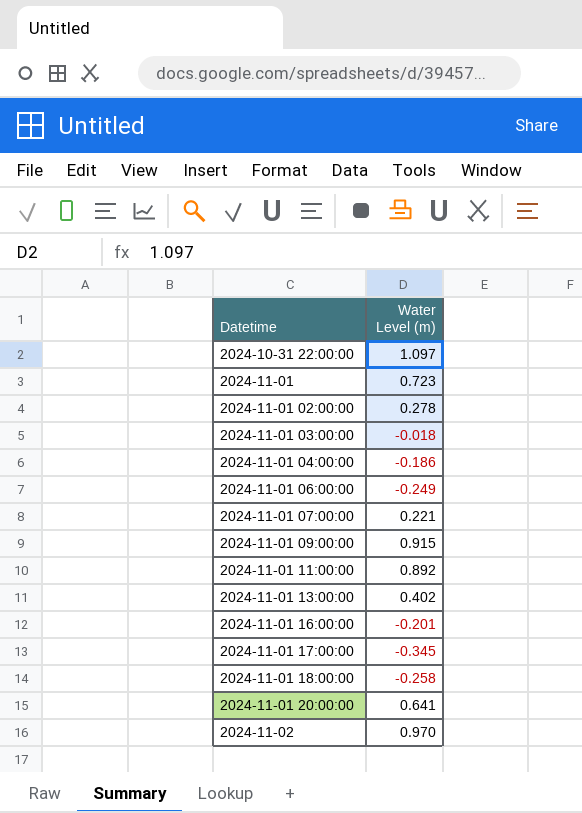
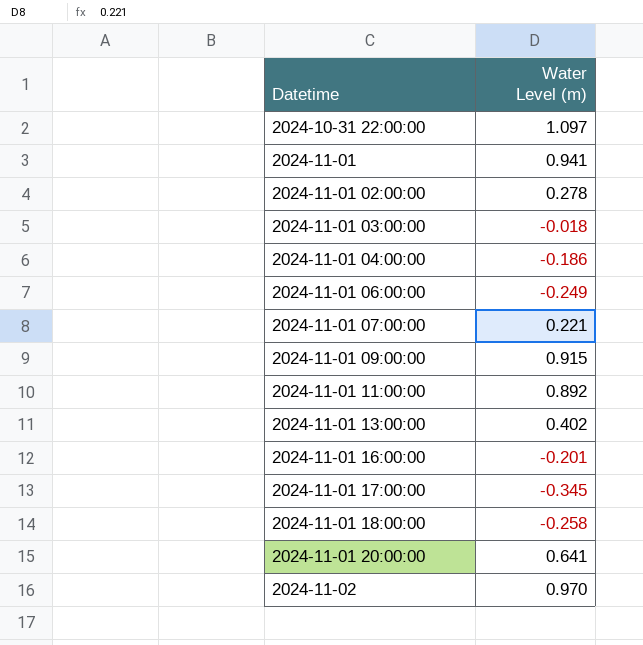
2024-11-01 | Water Level (m): 0.723 -> 0.941

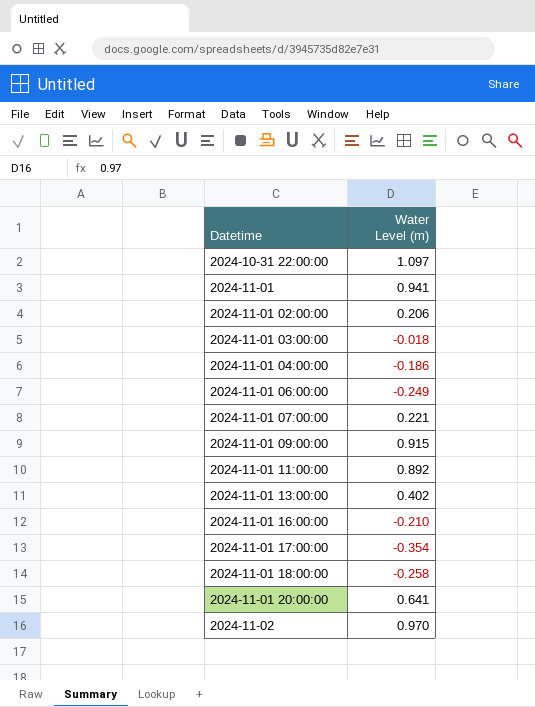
2024-11-01 02:00:00 | Water Level (m): 0.278 -> 0.206
2024-11-01 16:00:00 | Water Level (m): -0.201 -> -0.210
2024-11-01 17:00:00 | Water Level (m): -0.345 -> -0.354

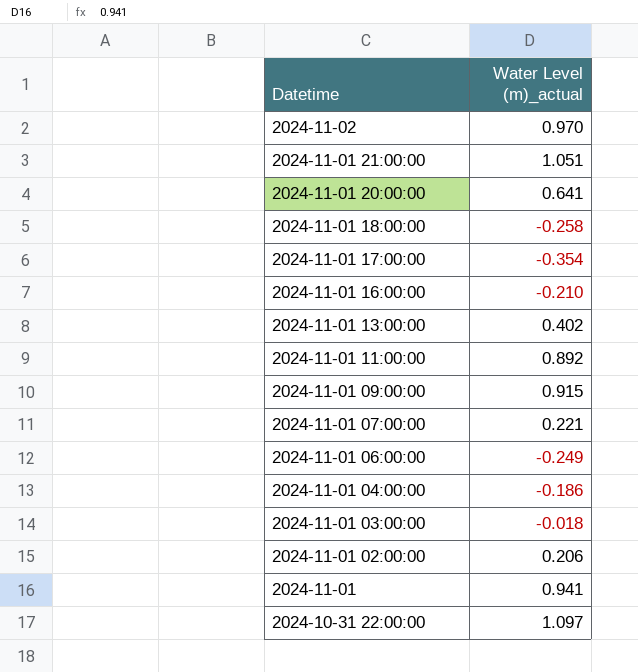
row order: Datetime ascending -> Datetime descending
column name: Water Level (m) -> Water Level (m)_actual
row 2024-11-01 21:00:00: none -> 1.051

